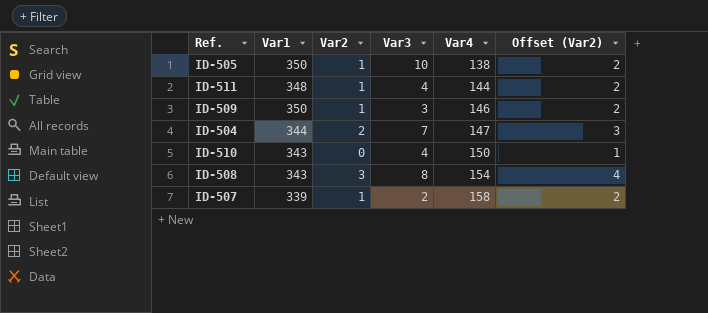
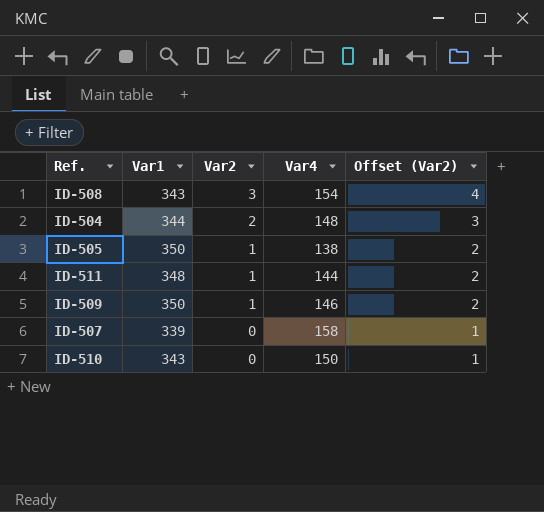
row order: Var4 ascending -> Var2 descending
column Var3 | position: 4 -> none
ID-504 | Var4: 147 -> 148
ID-507 | Var2: 1 -> 0
ID-507 | Offset (Var2): 2 -> 1

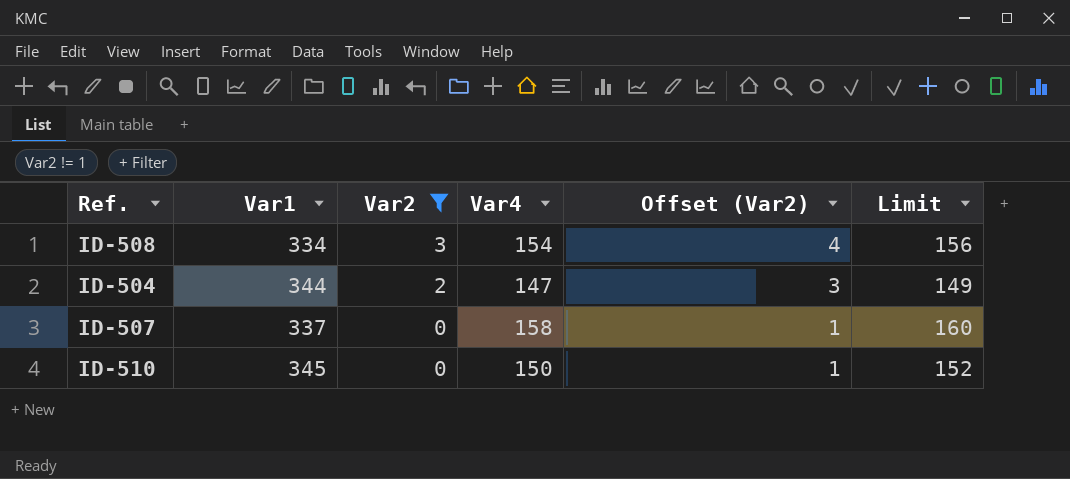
filter: none -> Var2 != 1
column Limit | formula: none -> [Var4] + 2
ID-508 | Var1: 343 -> 334
ID-504 | Var4: 148 -> 147
ID-507 | Var1: 339 -> 337
ID-510 | Var1: 343 -> 345

